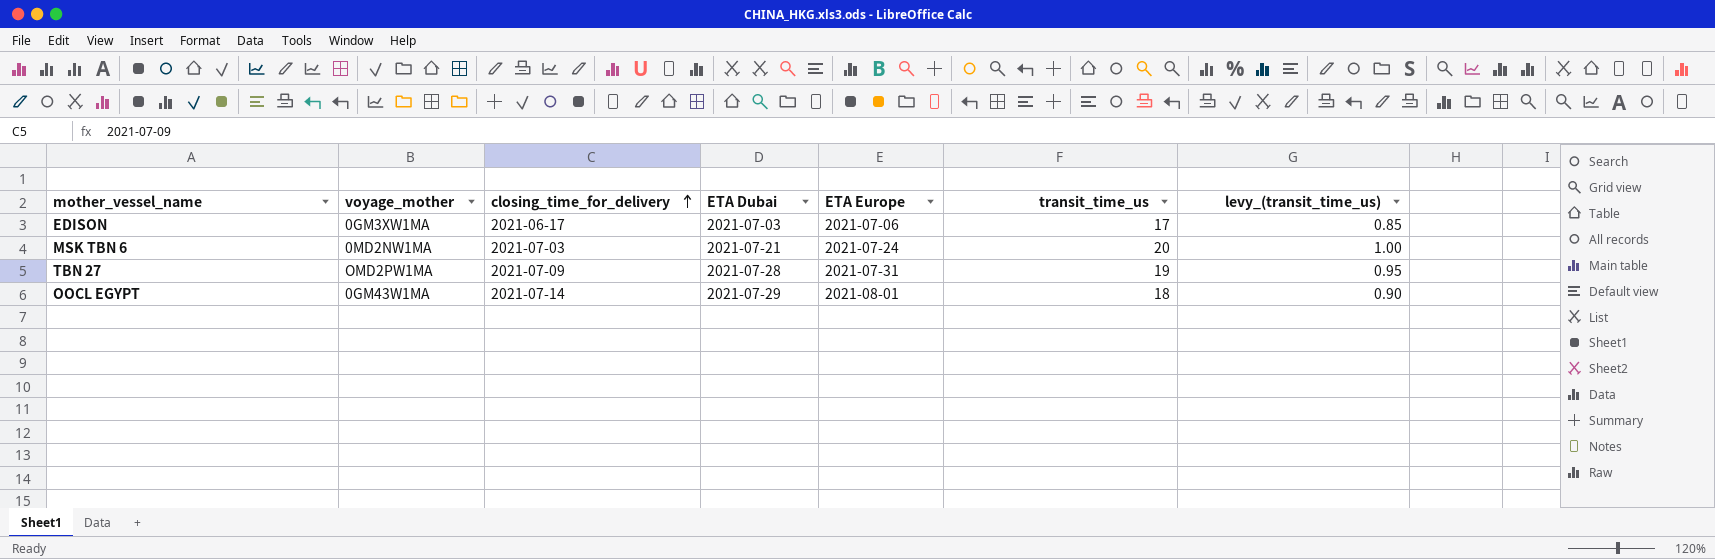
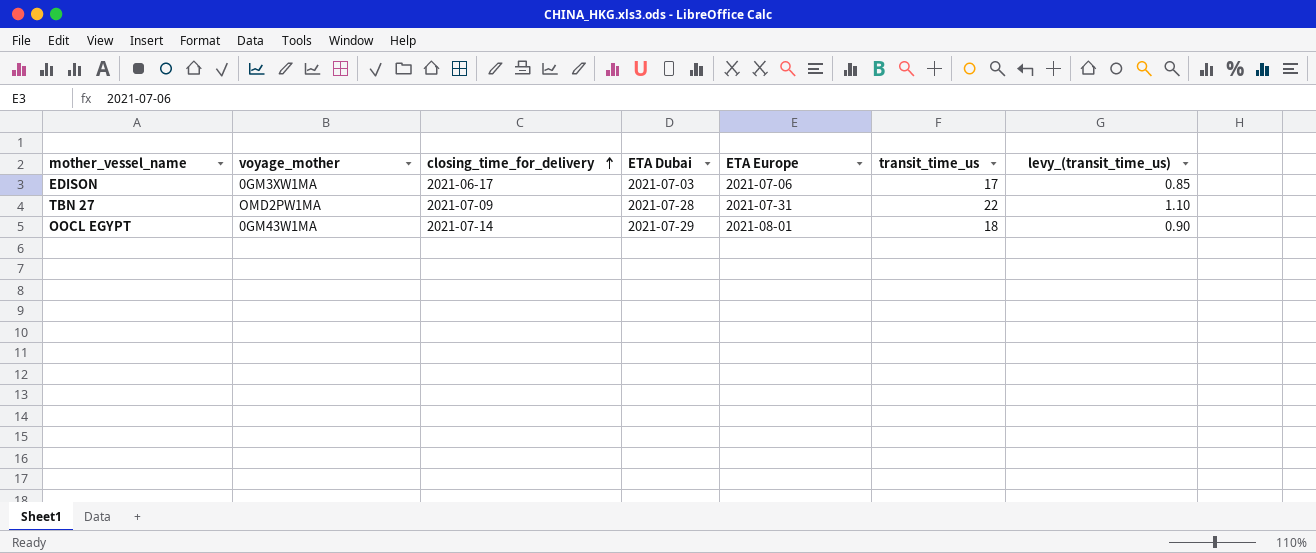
row MSK TBN 6: 0MD2NW1MA | 2021-07-03 | 2021-07-21 | 2021-07-24 | 20 | 1.00 -> none
TBN 27 | transit_time_us: 19 -> 22
TBN 27 | levy_(transit_time_us): 0.95 -> 1.10

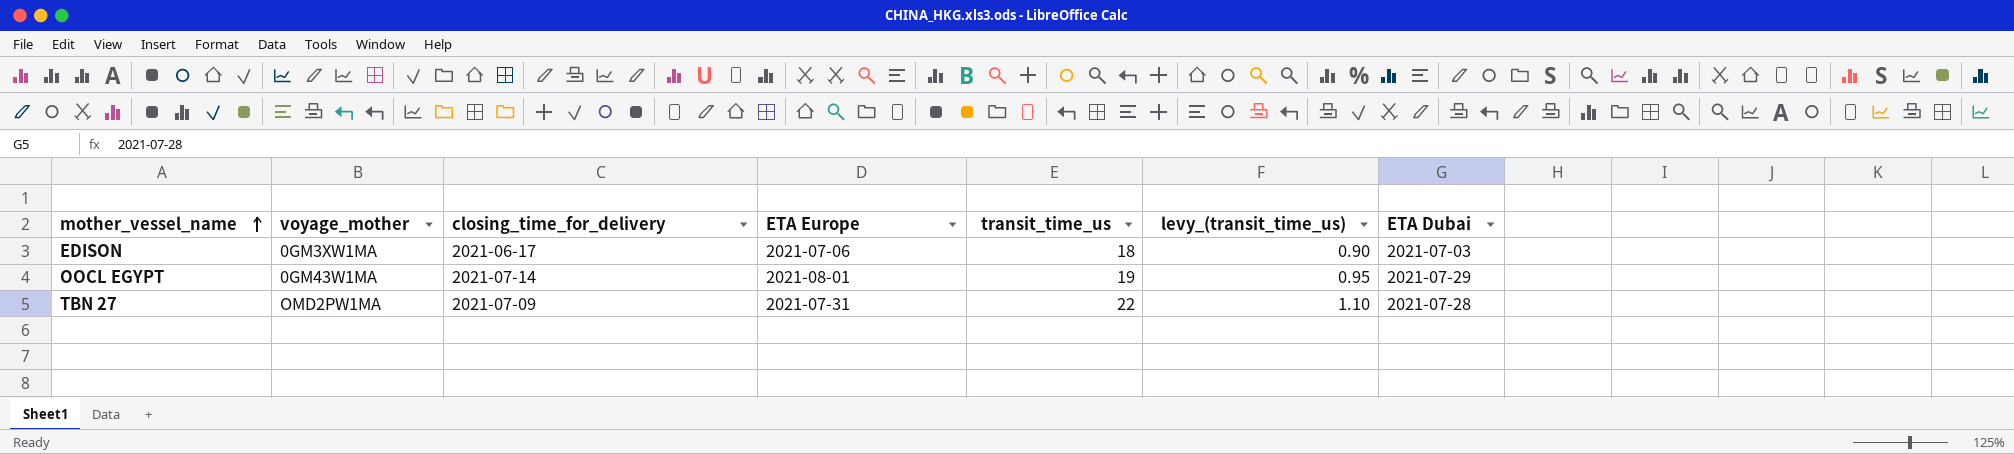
row order: closing_time_for_delivery ascending -> mother_vessel_name ascending
column ETA Dubai | position: 4 -> 7
EDISON | transit_time_us: 17 -> 18
EDISON | levy_(transit_time_us): 0.85 -> 0.90
OOCL EGYPT | transit_time_us: 18 -> 19
OOCL EGYPT | levy_(transit_time_us): 0.90 -> 0.95

